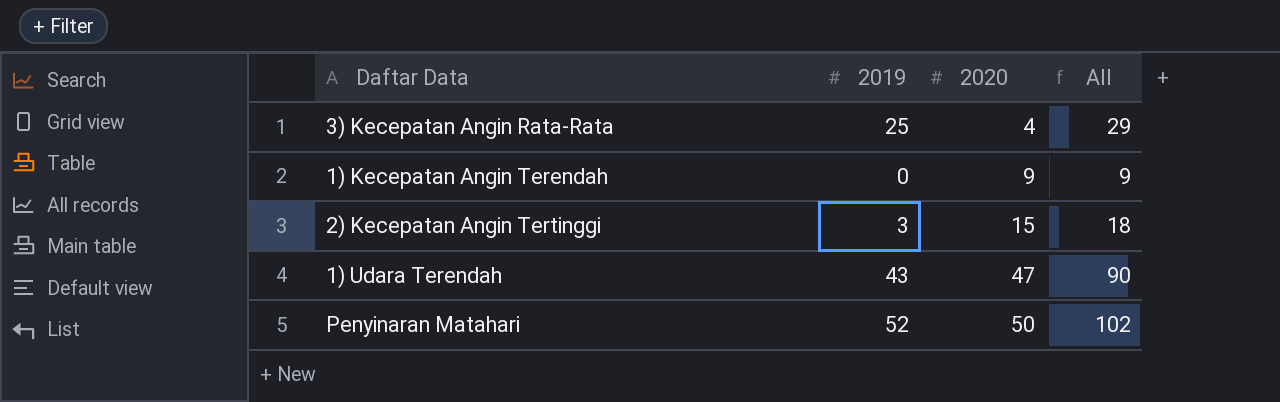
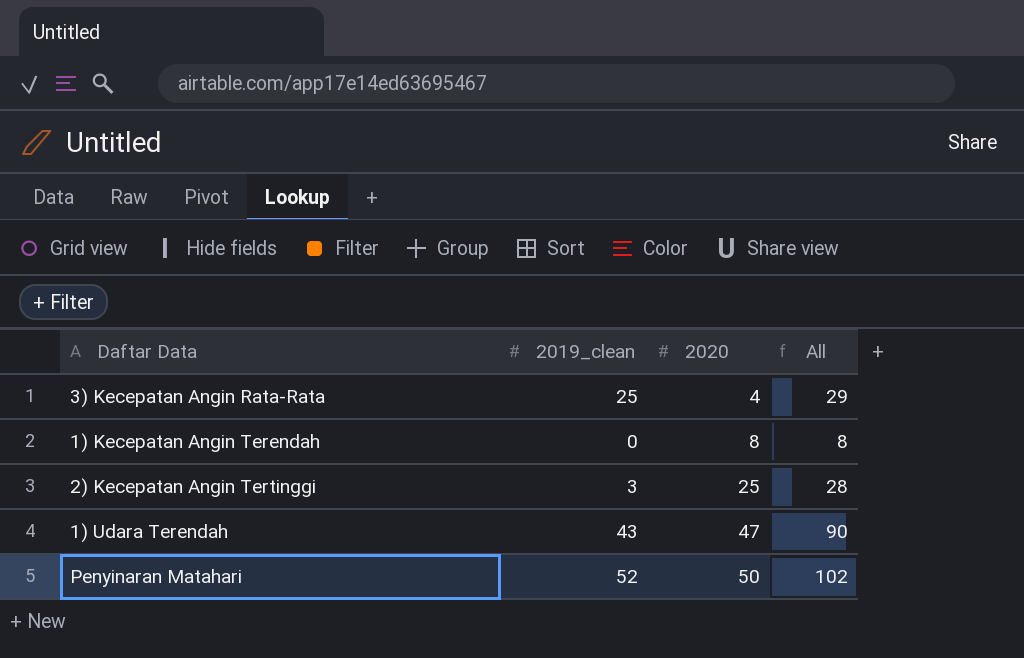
column name: 2019 -> 2019_clean
1) Kecepatan Angin Terendah | 2020: 9 -> 8
1) Kecepatan Angin Terendah | All: 9 -> 8
2) Kecepatan Angin Tertinggi | 2020: 15 -> 25
2) Kecepatan Angin Tertinggi | All: 18 -> 28

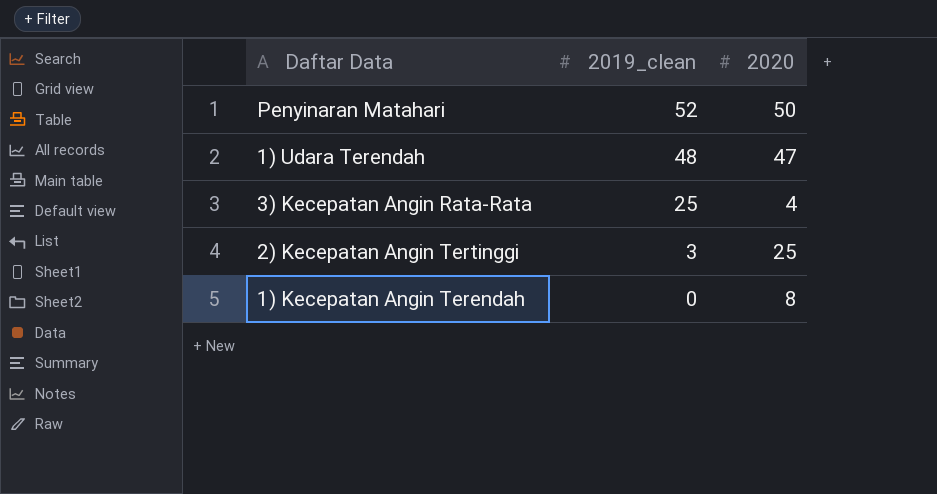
row order: 2020 ascending -> 2019_clean descending
column All | formula: [2019_clean] + [2020] -> none
1) Udara Terendah | 2019_clean: 43 -> 48

